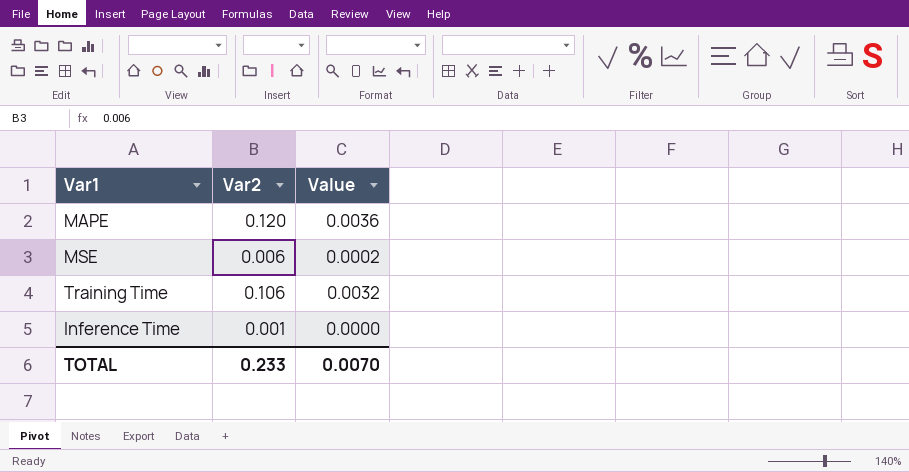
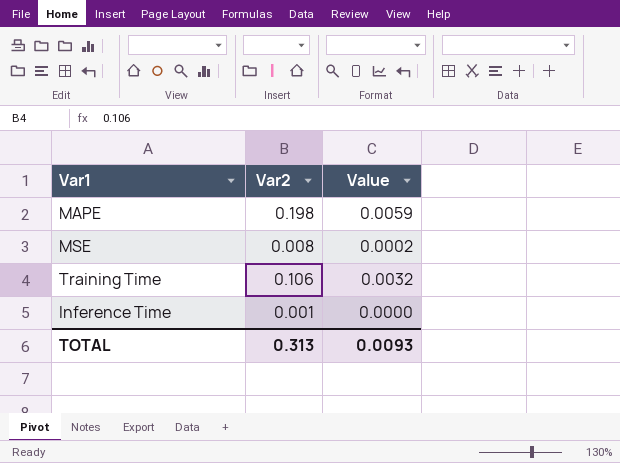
MAPE | Var2: 0.120 -> 0.198
MAPE | Value: 0.0036 -> 0.0059
MSE | Var2: 0.006 -> 0.008
TOTAL | Var2: 0.233 -> 0.313
TOTAL | Value: 0.0070 -> 0.0093

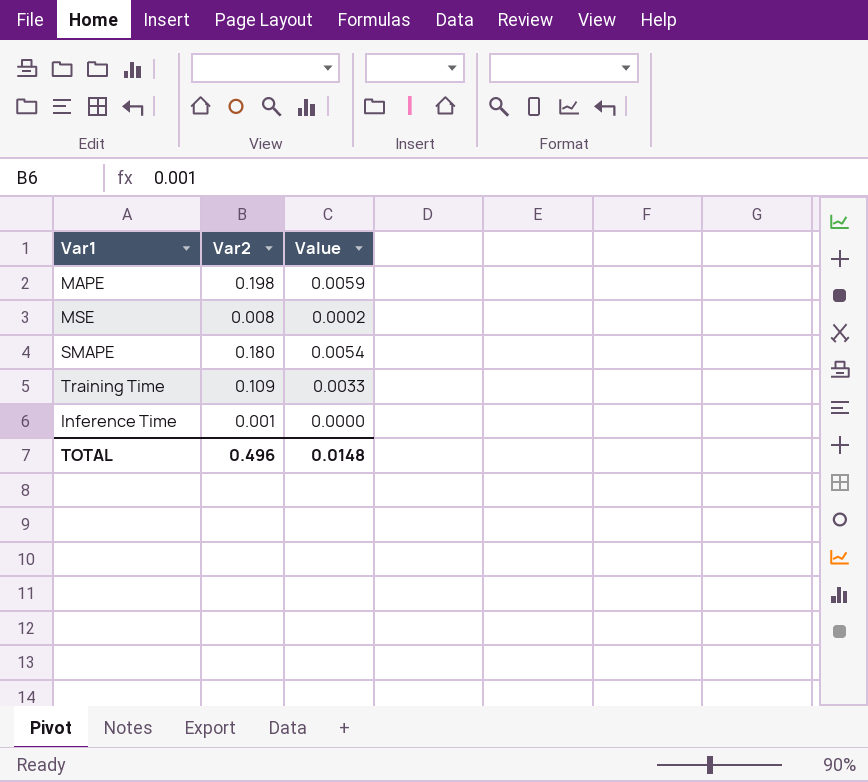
row SMAPE: none -> 0.180 | 0.0054
Training Time | Var2: 0.106 -> 0.109
Training Time | Value: 0.0032 -> 0.0033
TOTAL | Var2: 0.313 -> 0.496
TOTAL | Value: 0.0093 -> 0.0148

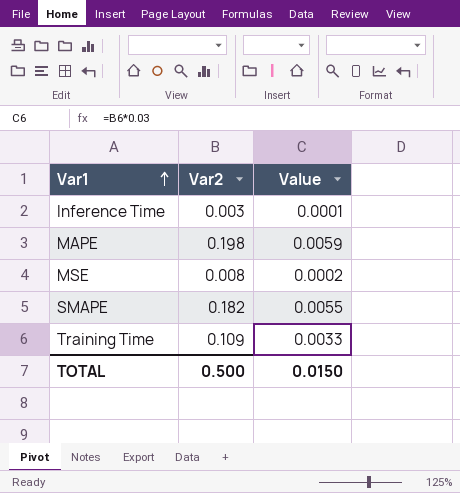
row order: none -> Var1 ascending
Inference Time | Var2: 0.001 -> 0.003
Inference Time | Value: 0.0000 -> 0.0001
SMAPE | Var2: 0.180 -> 0.182
SMAPE | Value: 0.0054 -> 0.0055
TOTAL | Var2: 0.496 -> 0.500
TOTAL | Value: 0.0148 -> 0.0150

